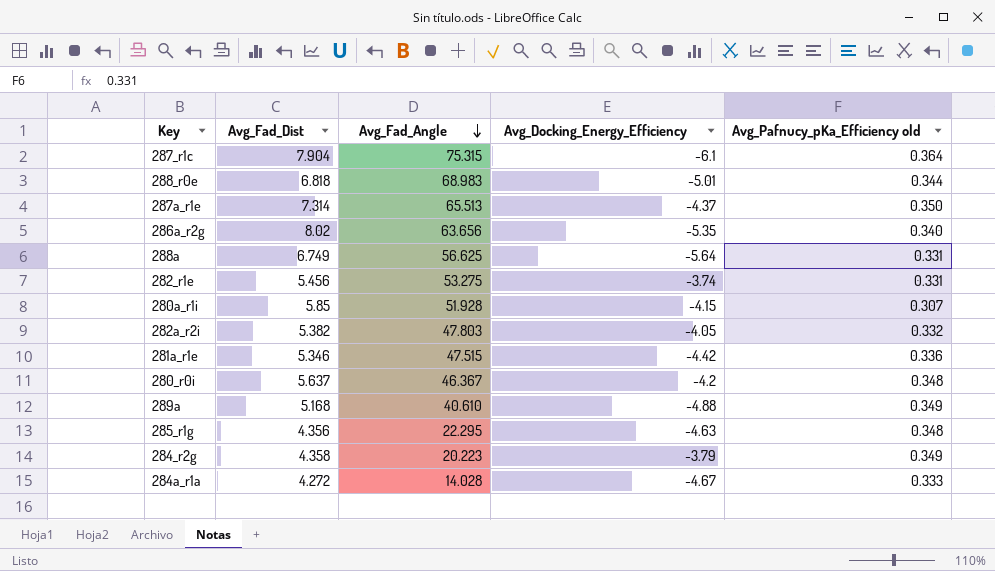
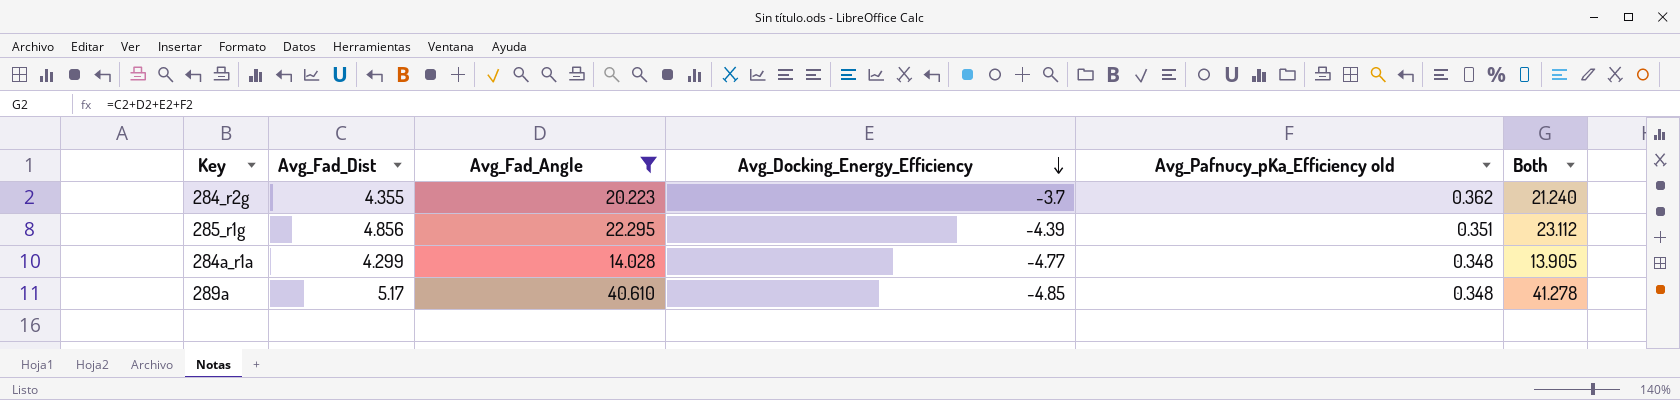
filter: none -> Avg_Fad_Angle <= 40.610
row order: Avg_Fad_Angle descending -> Avg_Docking_Energy_Efficiency descending
column Both | formula: none -> [Avg_Fad_Dist] + [Avg_Fad_Angle] + [Avg_Docking_Energy_Efficiency] + [Avg_Pafnucy_pKa_Efficiency old]
284_r2g | Avg_Fad_Dist: 4.358 -> 4.355
284_r2g | Avg_Docking_Energy_Efficiency: -3.79 -> -3.7
284_r2g | Avg_Pafnucy_pKa_Efficiency old: 0.349 -> 0.362
285_r1g | Avg_Fad_Dist: 4.356 -> 4.856
285_r1g | Avg_Docking_Energy_Efficiency: -4.63 -> -4.39
285_r1g | Avg_Pafnucy_pKa_Efficiency old: 0.348 -> 0.351
284a_r1a | Avg_Fad_Dist: 4.272 -> 4.299
284a_r1a | Avg_Docking_Energy_Efficiency: -4.67 -> -4.77
284a_r1a | Avg_Pafnucy_pKa_Efficiency old: 0.333 -> 0.348
289a | Avg_Fad_Dist: 5.168 -> 5.17
289a | Avg_Docking_Energy_Efficiency: -4.88 -> -4.85
289a | Avg_Pafnucy_pKa_Efficiency old: 0.349 -> 0.348

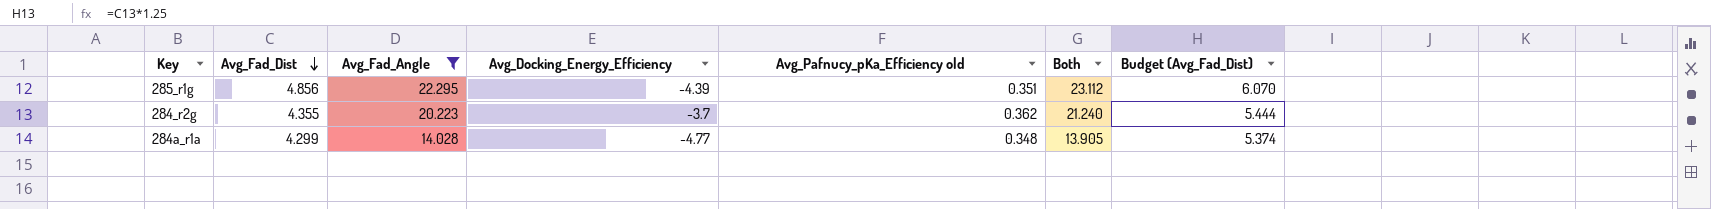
row order: Avg_Docking_Energy_Efficiency descending -> Avg_Fad_Dist descending
column Budget (Avg_Fad_Dist) | formula: none -> [Avg_Fad_Dist] * 1.25
row 289a: 5.17 | 40.610 | -4.85 | 0.348 | 41.278 -> none

